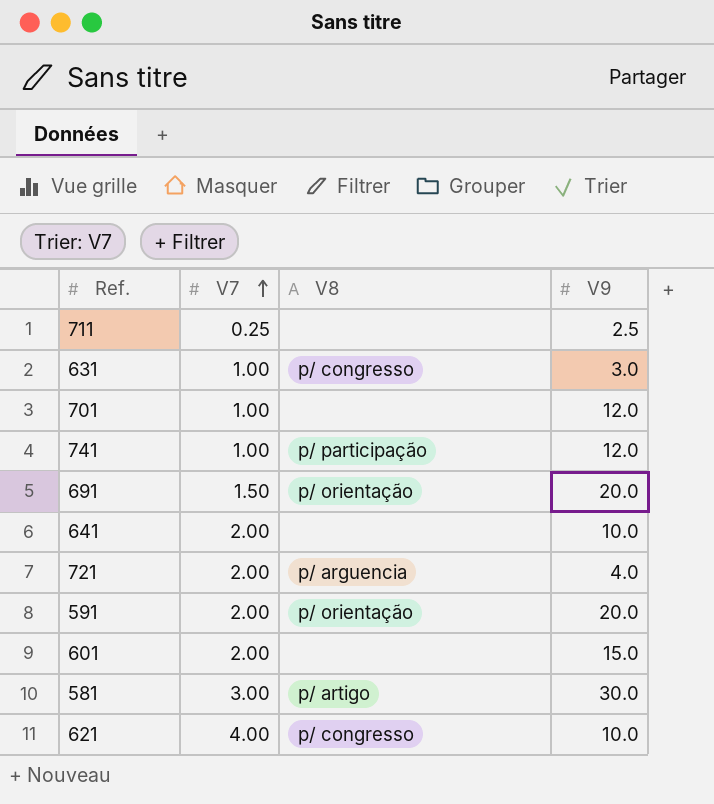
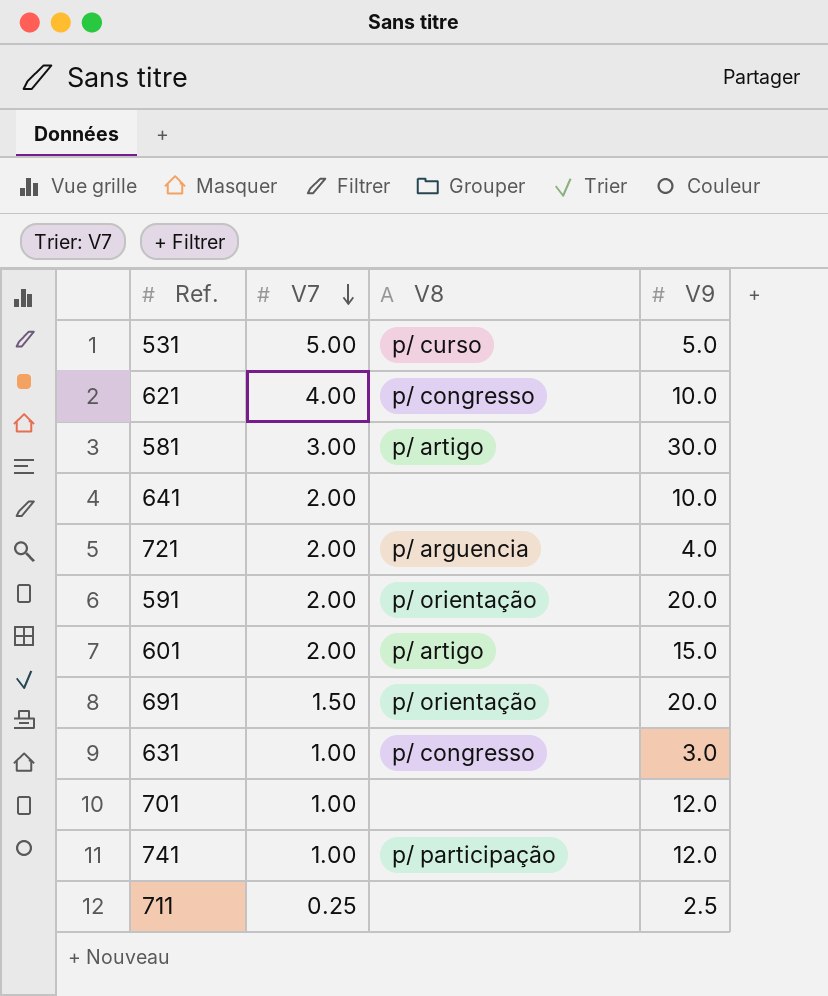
row order: V7 ascending -> V7 descending
row 531: none -> 5.00 | p/ curso | 5.0
601 | V8: none -> p/ artigo

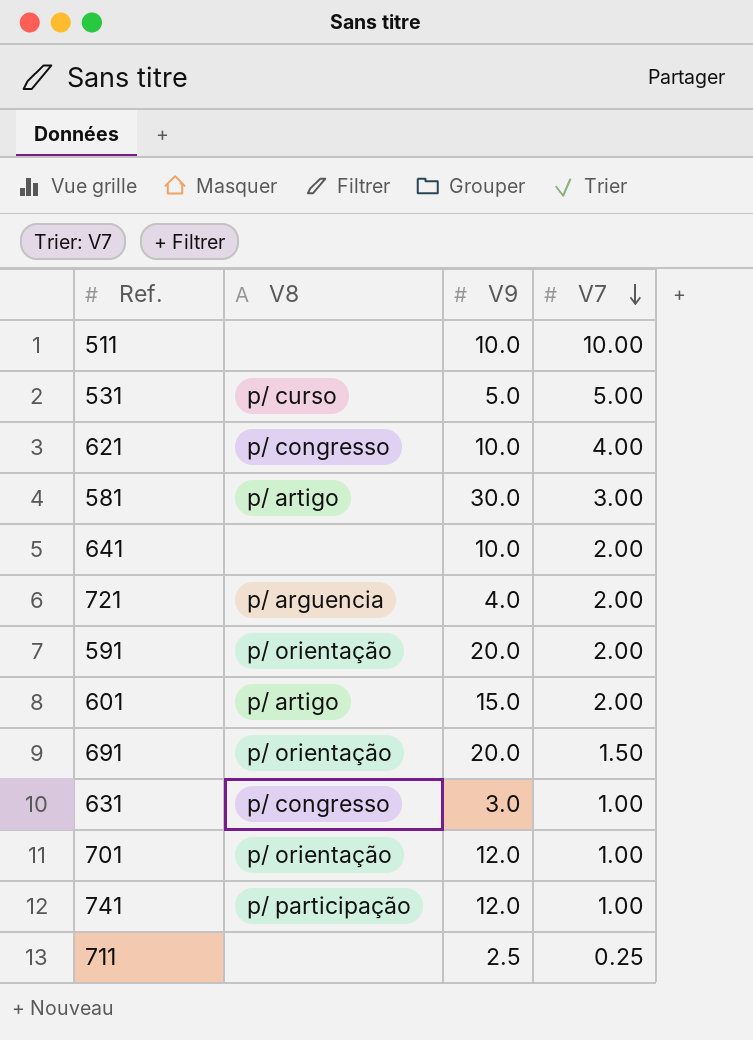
column V7 | position: 2 -> 4
row 511: none -> none | 10.0 | 10.00
701 | V8: none -> p/ orientação

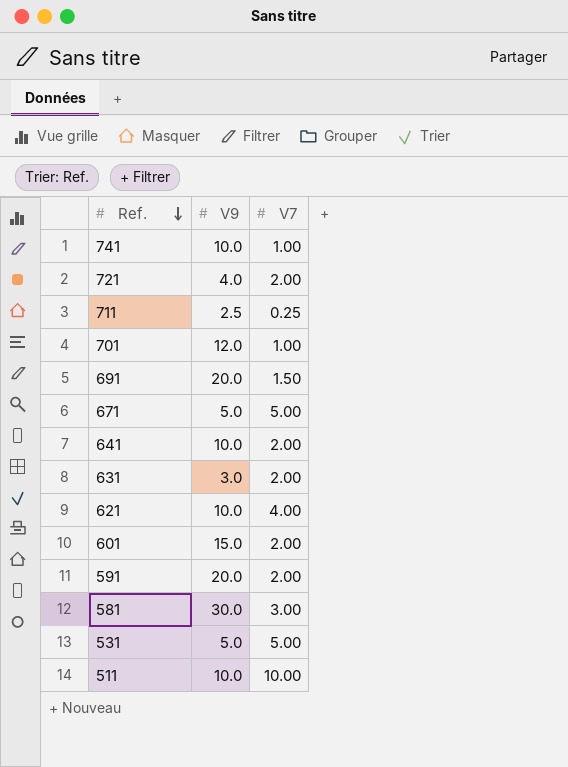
row order: V7 descending -> Ref. descending
column V8 | position: 2 -> none
741 | V9: 12.0 -> 10.0
row 671: none -> 5.0 | 5.00
631 | V7: 1.00 -> 2.00

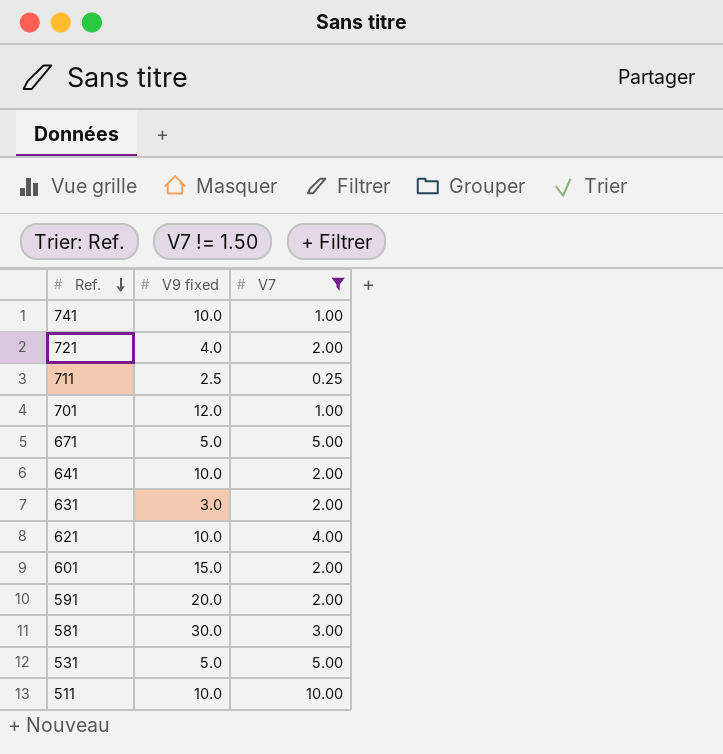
filter: none -> V7 != 1.50
column name: V9 -> V9 fixed

